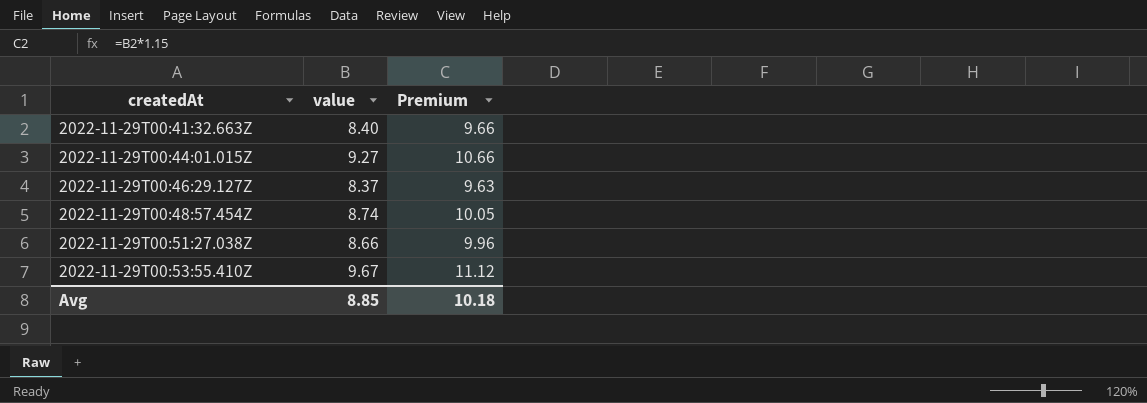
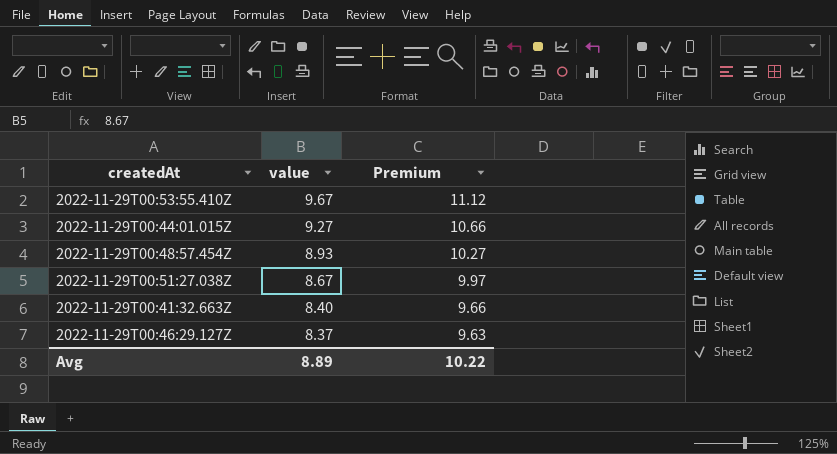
row order: createdAt ascending -> value descending
2022-11-29T00:48:57.454Z | value: 8.74 -> 8.93
2022-11-29T00:48:57.454Z | Premium: 10.05 -> 10.27
2022-11-29T00:51:27.038Z | value: 8.66 -> 8.67
2022-11-29T00:51:27.038Z | Premium: 9.96 -> 9.97
Avg | value: 8.85 -> 8.89
Avg | Premium: 10.18 -> 10.22

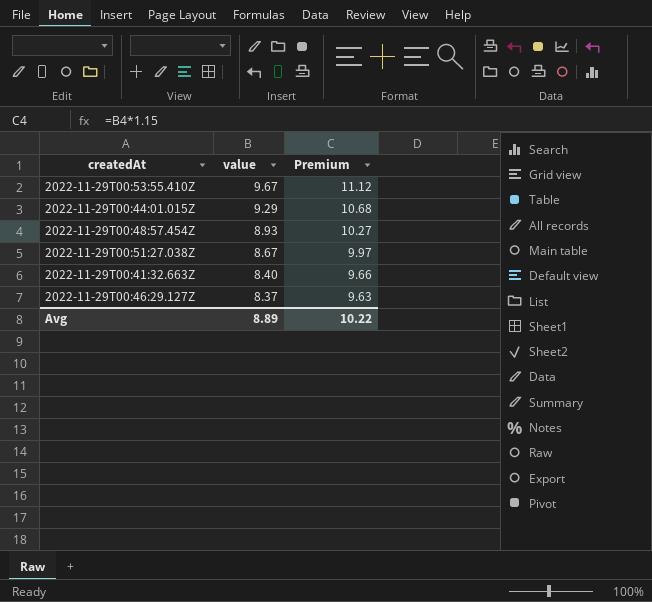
2022-11-29T00:44:01.015Z | value: 9.27 -> 9.29
2022-11-29T00:44:01.015Z | Premium: 10.66 -> 10.68

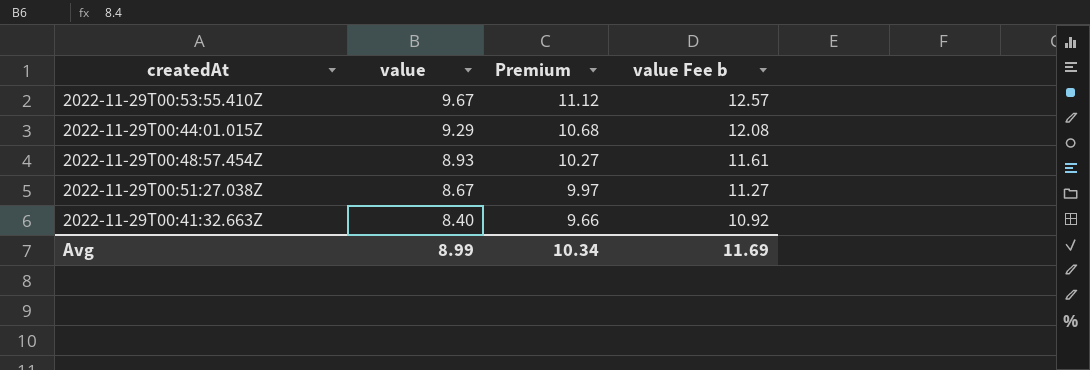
column value Fee b | formula: none -> [value] * 1.3
row 2022-11-29T00:46:29.127Z: 8.37 | 9.63 -> none
Avg | value: 8.89 -> 8.99
Avg | Premium: 10.22 -> 10.34

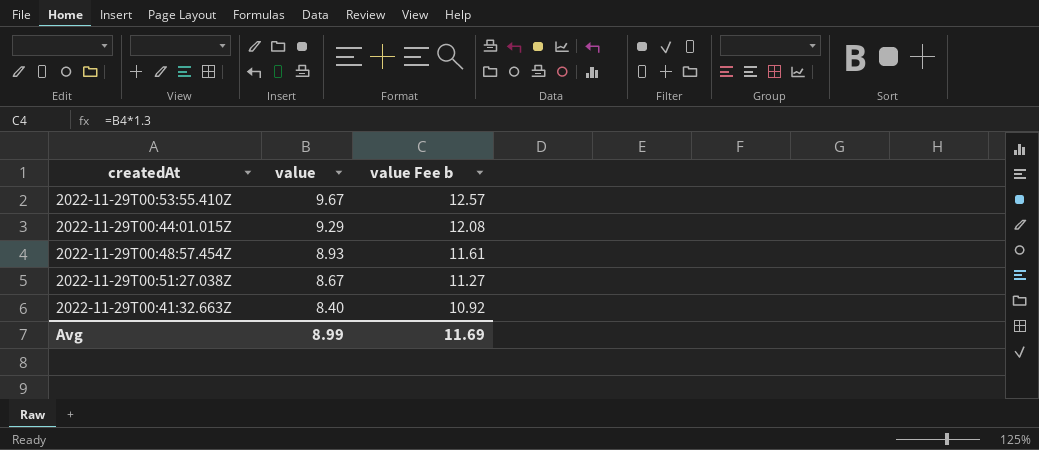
column Premium | formula: [value] * 1.15 -> none

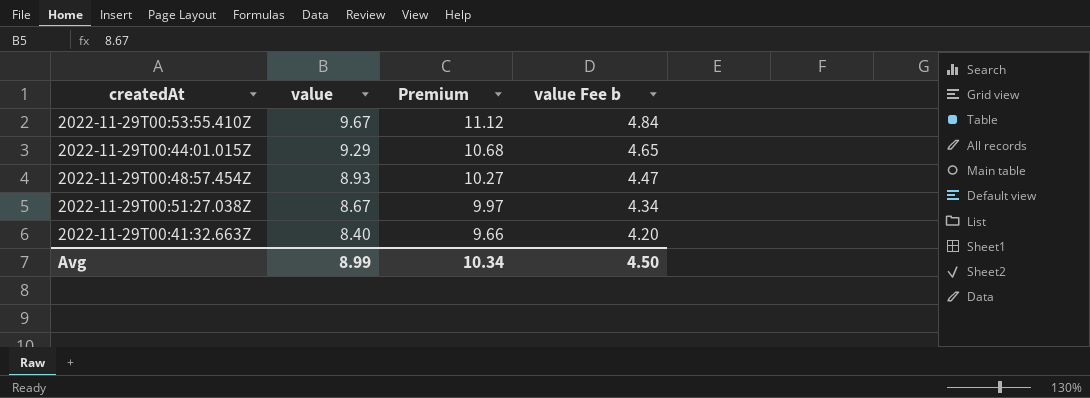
column Premium | formula: none -> [value] * 1.15
column value Fee b | formula: [value] * 1.3 -> [value] * 0.5
Avg | value Fee b: 11.69 -> 4.50

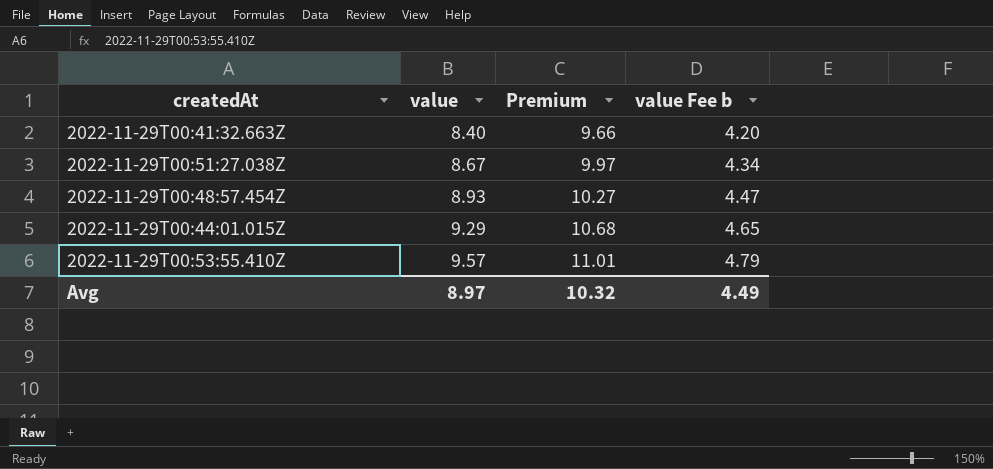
row order: value descending -> value ascending
2022-11-29T00:53:55.410Z | value: 9.67 -> 9.57
2022-11-29T00:53:55.410Z | Premium: 11.12 -> 11.01
2022-11-29T00:53:55.410Z | value Fee b: 4.84 -> 4.79
Avg | value: 8.99 -> 8.97
Avg | Premium: 10.34 -> 10.32
Avg | value Fee b: 4.50 -> 4.49

